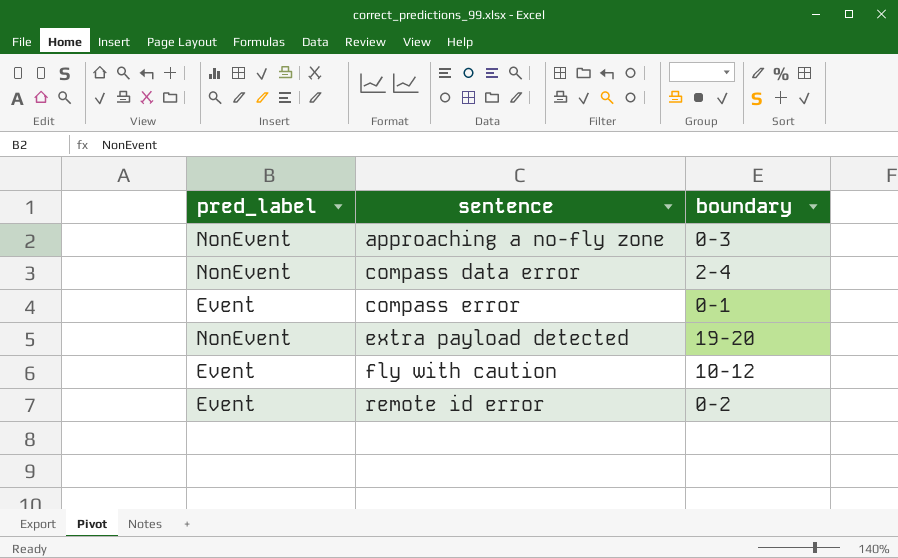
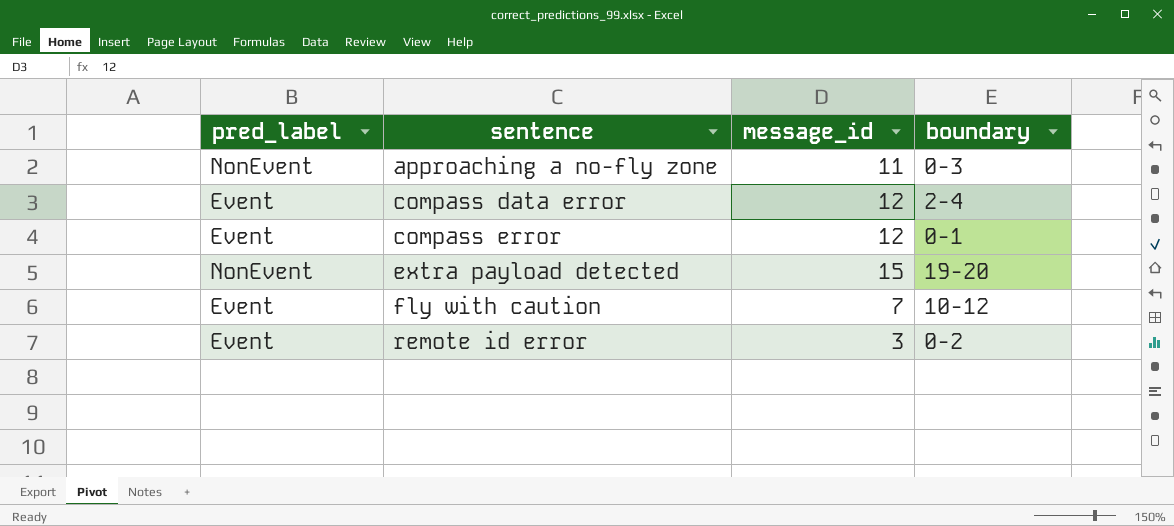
column message_id | position: none -> 3
compass data error | pred_label: NonEvent -> Event

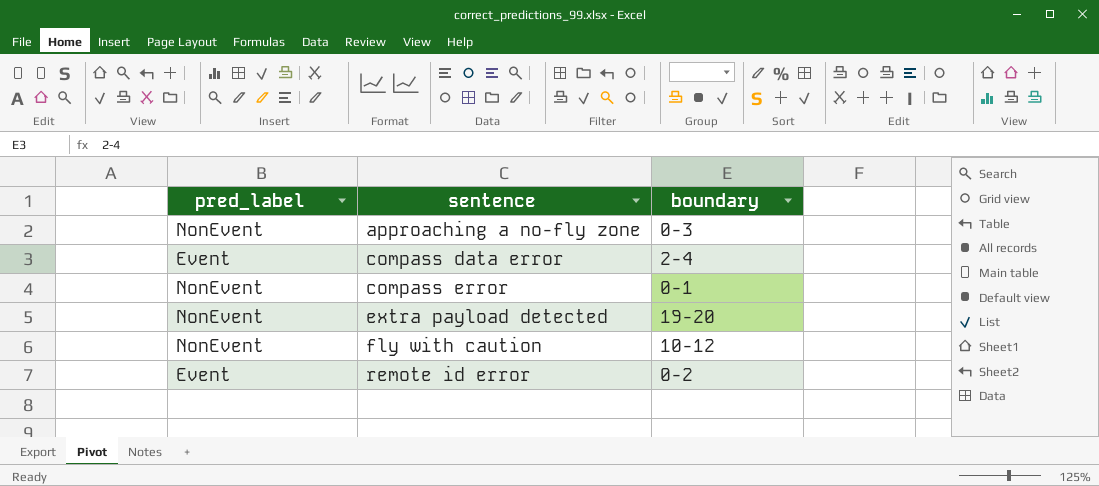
column message_id | position: 3 -> none
compass error | pred_label: Event -> NonEvent
fly with caution | pred_label: Event -> NonEvent

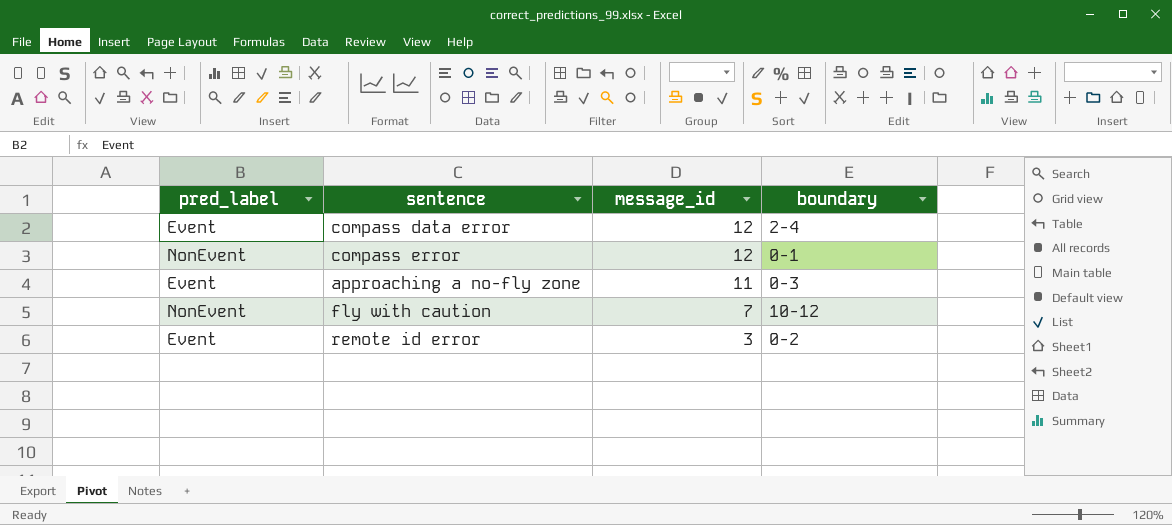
row order: sentence ascending -> message_id descending
column message_id | position: none -> 3
row extra payload detected: NonEvent | 19-20 -> none
approaching a no-fly zone | pred_label: NonEvent -> Event

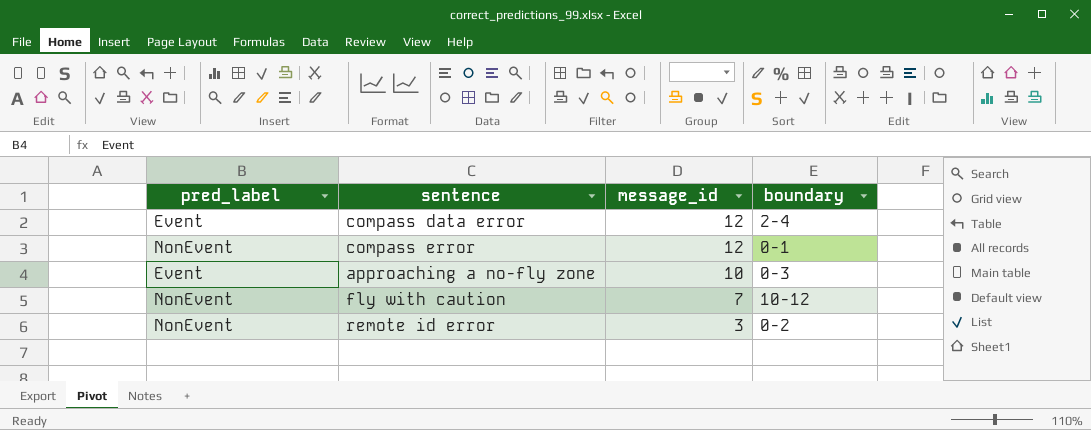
approaching a no-fly zone | message_id: 11 -> 10
remote id error | pred_label: Event -> NonEvent

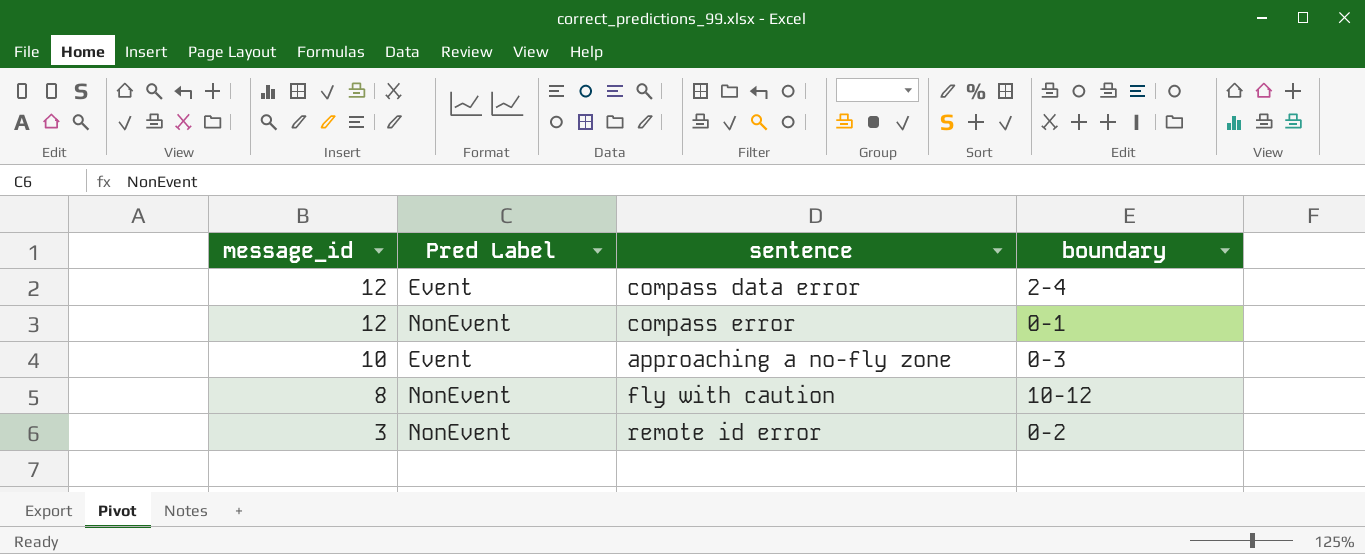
column message_id | position: 3 -> 1
column name: pred_label -> Pred Label
fly with caution | message_id: 7 -> 8

